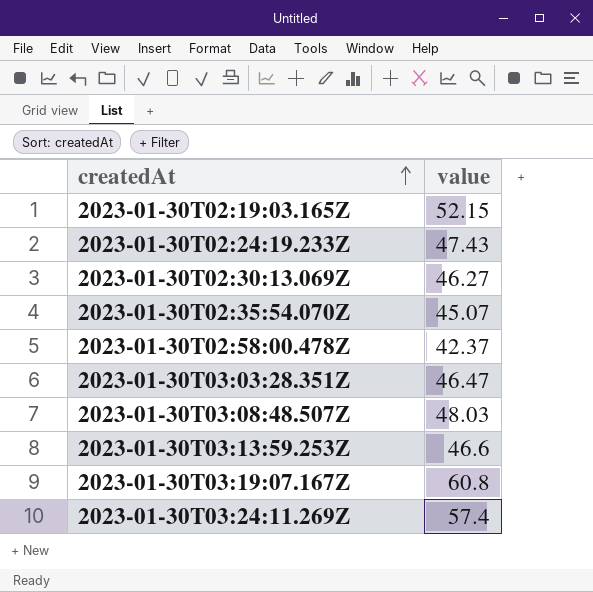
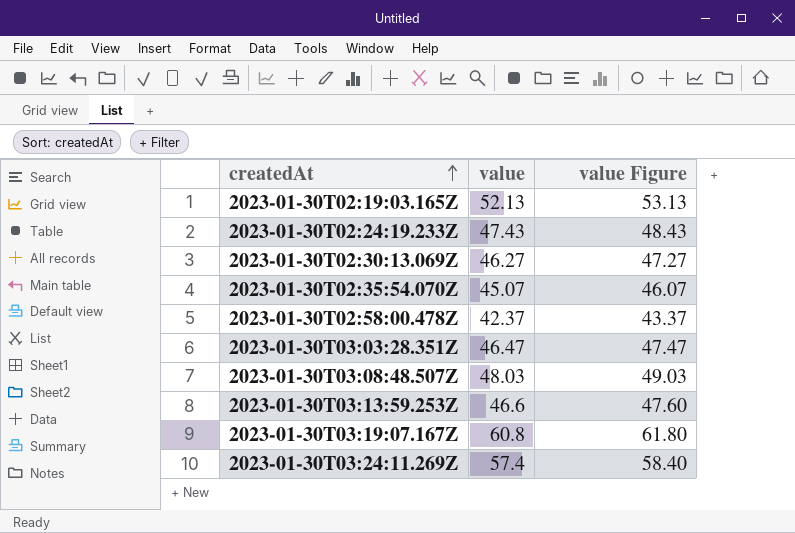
column value Figure | formula: none -> [value] + 1
2023-01-30T02:19:03.165Z | value: 52.15 -> 52.13

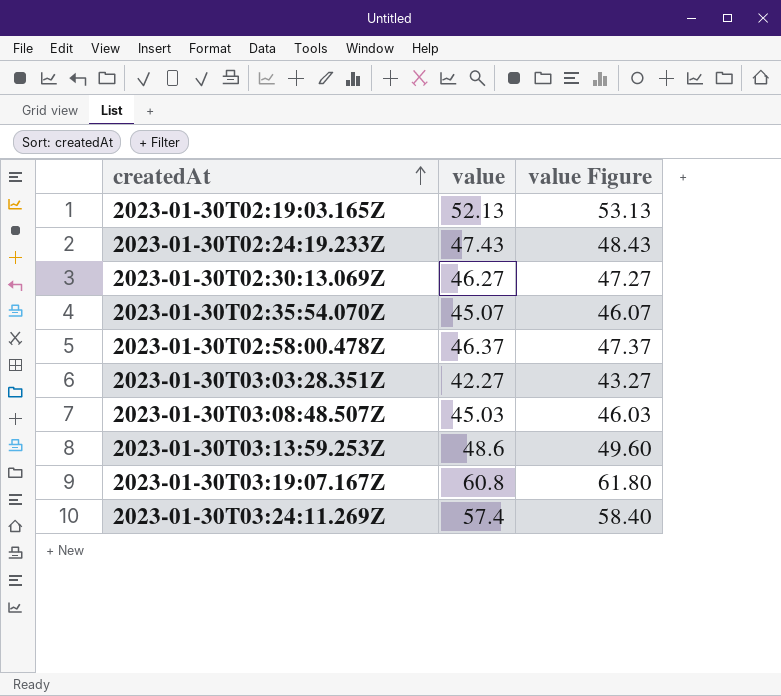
2023-01-30T02:58:00.478Z | value: 42.37 -> 46.37
2023-01-30T02:58:00.478Z | value Figure: 43.37 -> 47.37
2023-01-30T03:03:28.351Z | value: 46.47 -> 42.27
2023-01-30T03:03:28.351Z | value Figure: 47.47 -> 43.27
2023-01-30T03:08:48.507Z | value: 48.03 -> 45.03
2023-01-30T03:08:48.507Z | value Figure: 49.03 -> 46.03
2023-01-30T03:13:59.253Z | value: 46.6 -> 48.6
2023-01-30T03:13:59.253Z | value Figure: 47.60 -> 49.60

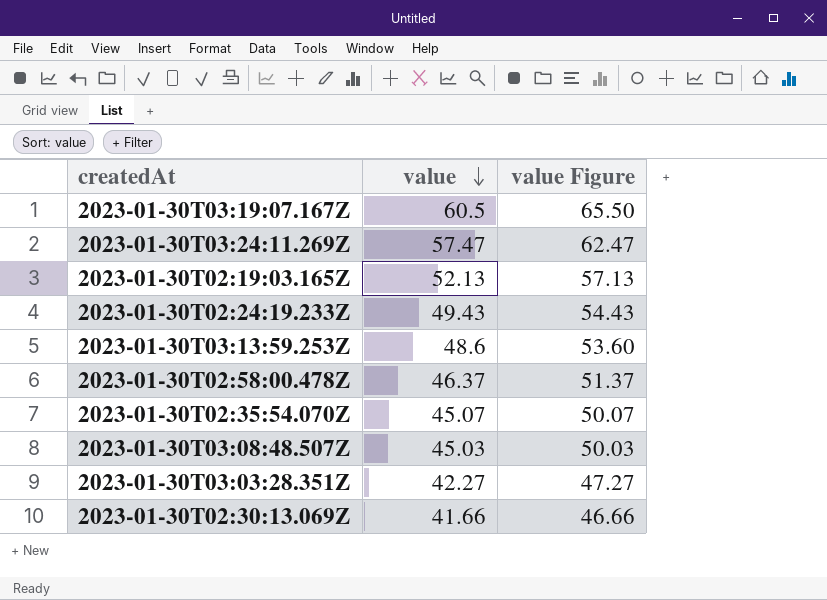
row order: createdAt ascending -> value descending
column value Figure | formula: [value] + 1 -> [value] + 5
2023-01-30T03:19:07.167Z | value: 60.8 -> 60.5
2023-01-30T03:24:11.269Z | value: 57.4 -> 57.47
2023-01-30T02:24:19.233Z | value: 47.43 -> 49.43
2023-01-30T02:30:13.069Z | value: 46.27 -> 41.66

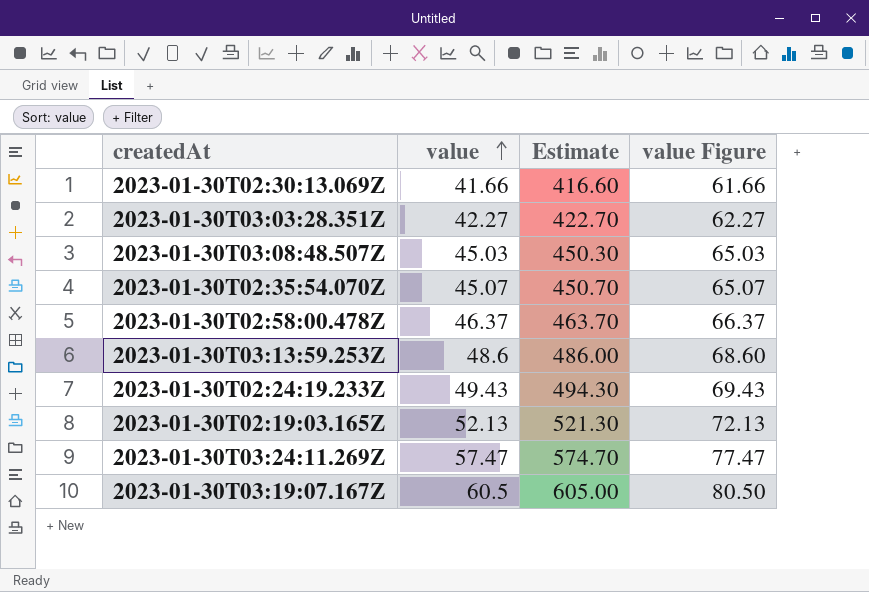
row order: value descending -> value ascending
column Estimate | formula: none -> [value] * 10
column value Figure | formula: [value] + 5 -> [value] + 20

